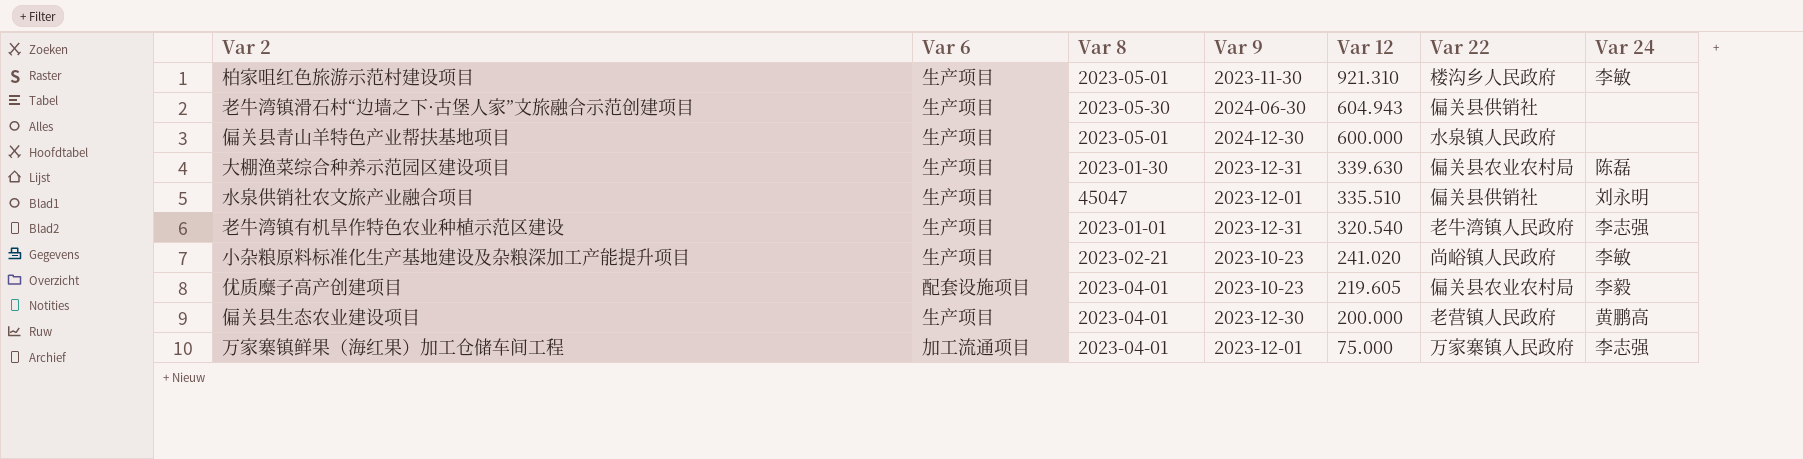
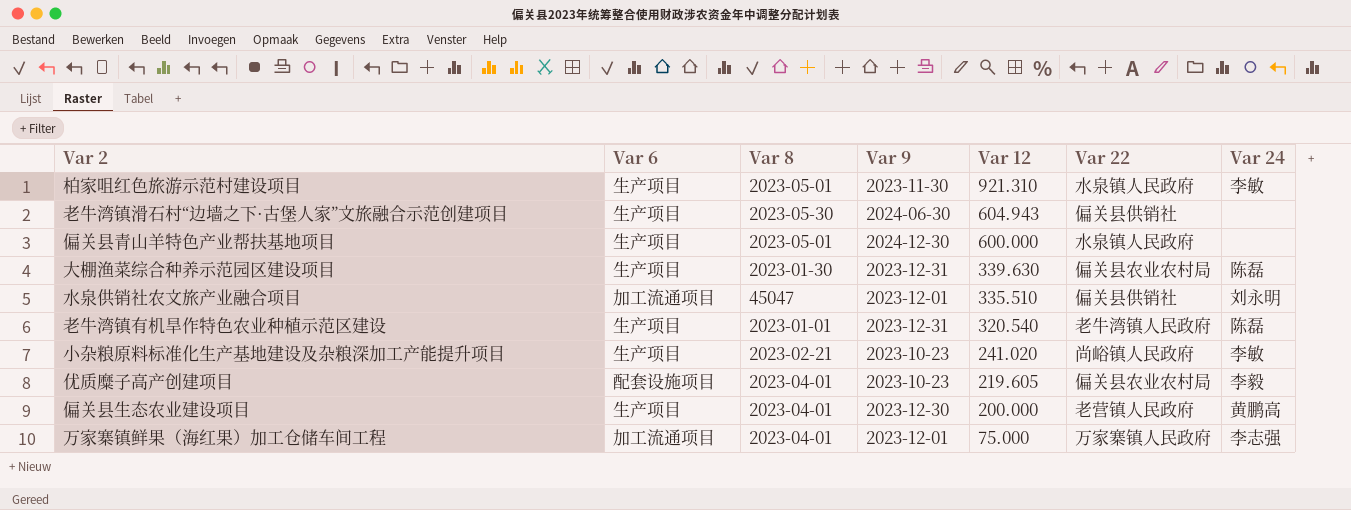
柏家咀红色旅游示范村建设项目 | Var 22: 楼沟乡人民政府 -> 水泉镇人民政府
水泉供销社农文旅产业融合项目 | Var 6: 生产项目 -> 加工流通项目
老牛湾镇有机旱作特色农业种植示范区建设 | Var 24: 李志强 -> 陈磊

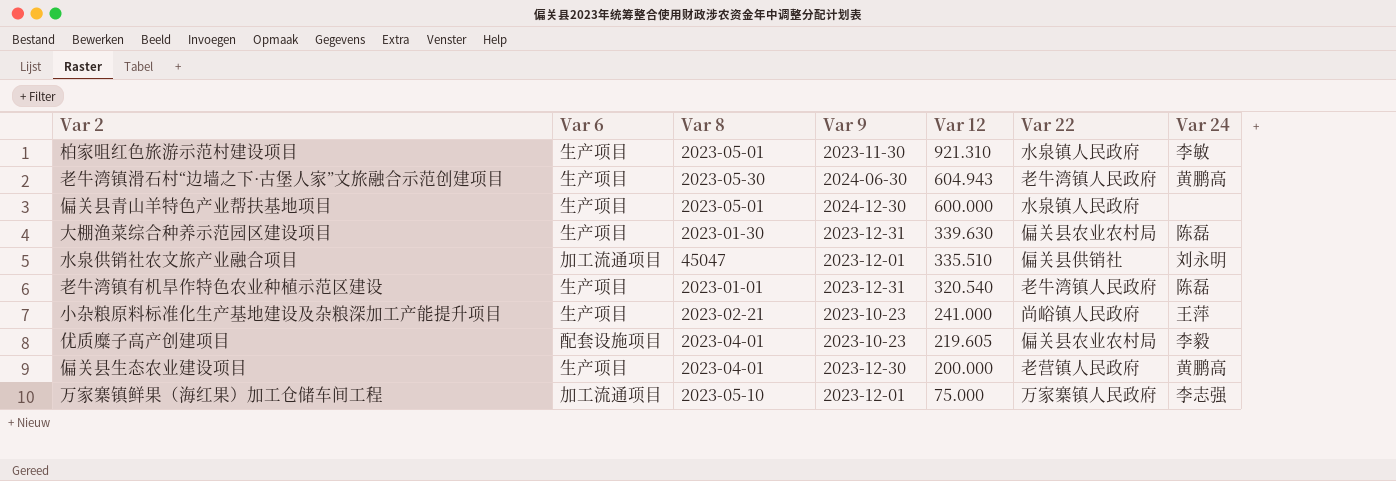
老牛湾镇滑石村“边墙之下·古堡人家”文旅融合示范创建项目 | Var 22: 偏关县供销社 -> 老牛湾镇人民政府
老牛湾镇滑石村“边墙之下·古堡人家”文旅融合示范创建项目 | Var 24: none -> 黄鹏高
小杂粮原料标准化生产基地建设及杂粮深加工产能提升项目 | Var 12: 241.020 -> 241.000
小杂粮原料标准化生产基地建设及杂粮深加工产能提升项目 | Var 24: 李敏 -> 王萍
万家寨镇鲜果（海红果）加工仓储车间工程 | Var 8: 2023-04-01 -> 2023-05-10

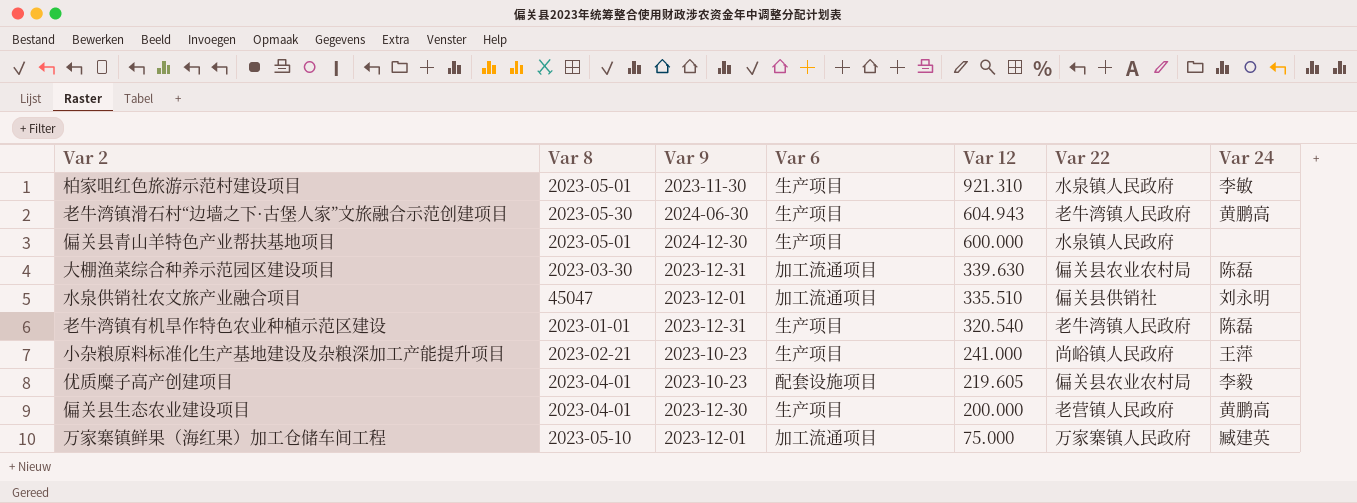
column Var 6 | position: 2 -> 4
大棚渔菜综合种养示范园区建设项目 | Var 8: 2023-01-30 -> 2023-03-30
大棚渔菜综合种养示范园区建设项目 | Var 6: 生产项目 -> 加工流通项目
万家寨镇鲜果（海红果）加工仓储车间工程 | Var 24: 李志强 -> 臧建英

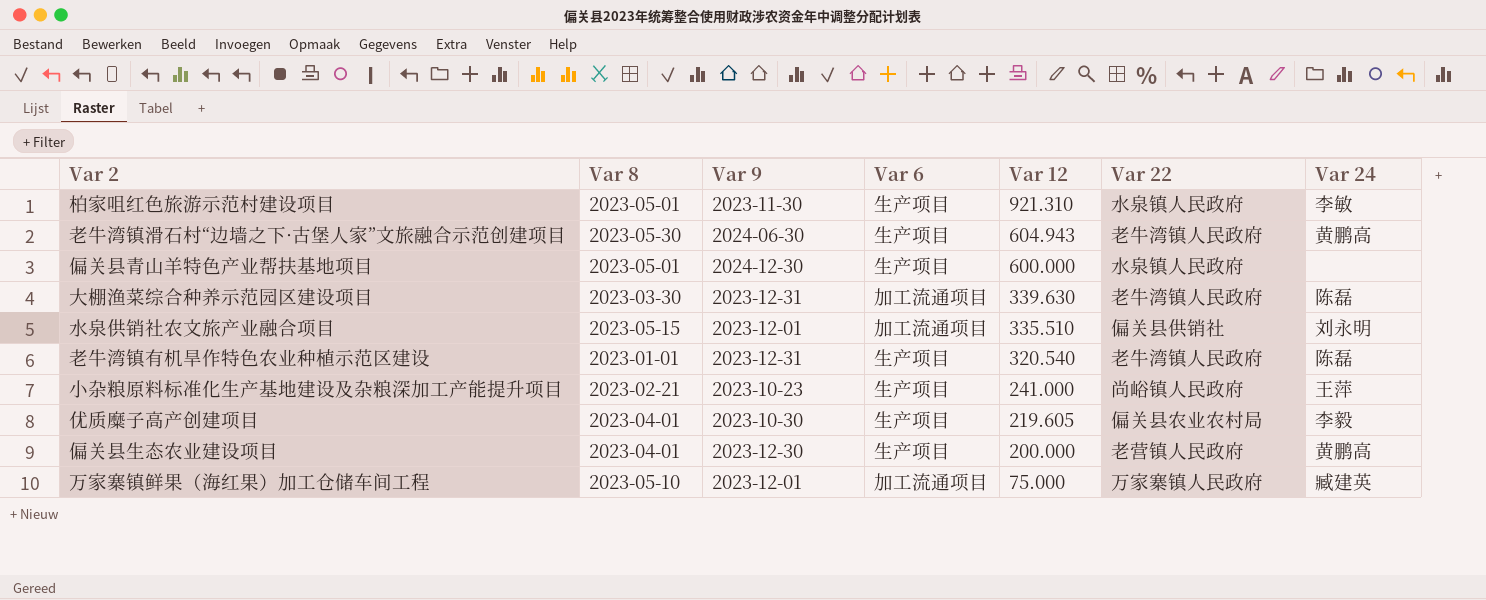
大棚渔菜综合种养示范园区建设项目 | Var 22: 偏关县农业农村局 -> 老牛湾镇人民政府
水泉供销社农文旅产业融合项目 | Var 8: 45047 -> 2023-05-15
优质糜子高产创建项目 | Var 9: 2023-10-23 -> 2023-10-30
优质糜子高产创建项目 | Var 6: 配套设施项目 -> 生产项目

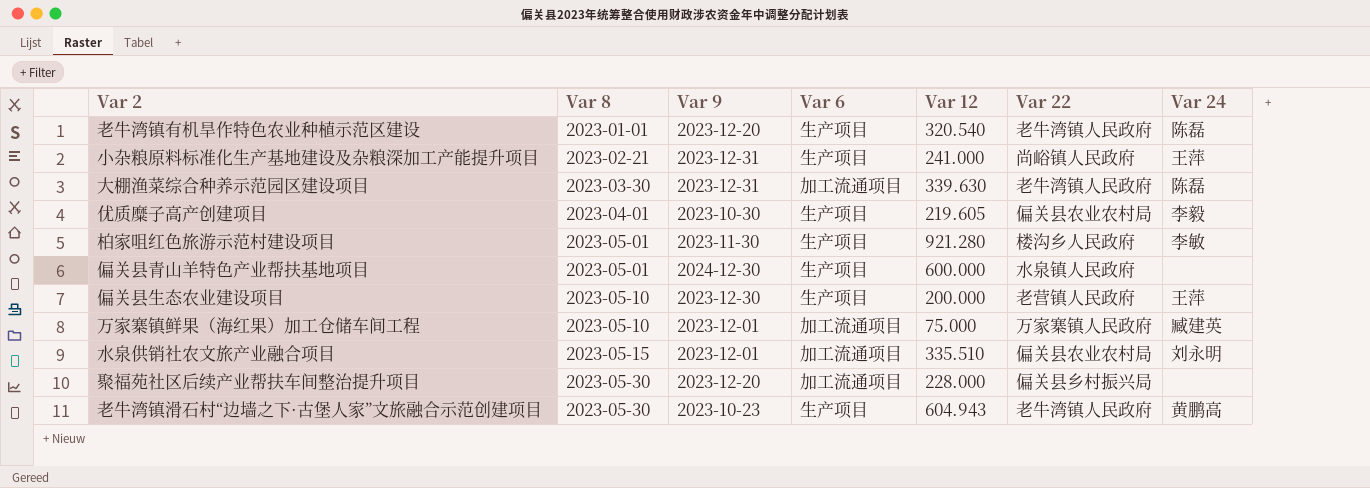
row order: Var 12 descending -> Var 8 ascending
老牛湾镇有机旱作特色农业种植示范区建设 | Var 9: 2023-12-31 -> 2023-12-20
小杂粮原料标准化生产基地建设及杂粮深加工产能提升项目 | Var 9: 2023-10-23 -> 2023-12-31
柏家咀红色旅游示范村建设项目 | Var 12: 921.310 -> 921.280
柏家咀红色旅游示范村建设项目 | Var 22: 水泉镇人民政府 -> 楼沟乡人民政府
偏关县生态农业建设项目 | Var 8: 2023-04-01 -> 2023-05-10
偏关县生态农业建设项目 | Var 24: 黄鹏高 -> 王萍
水泉供销社农文旅产业融合项目 | Var 22: 偏关县供销社 -> 偏关县农业农村局
row 聚福苑社区后续产业帮扶车间整治提升项目: none -> 2023-05-30 | 2023-12-20 | 加工流通项目 | 228.000 | 偏关县乡村振兴局 | none
老牛湾镇滑石村“边墙之下·古堡人家”文旅融合示范创建项目 | Var 9: 2024-06-30 -> 2023-10-23

